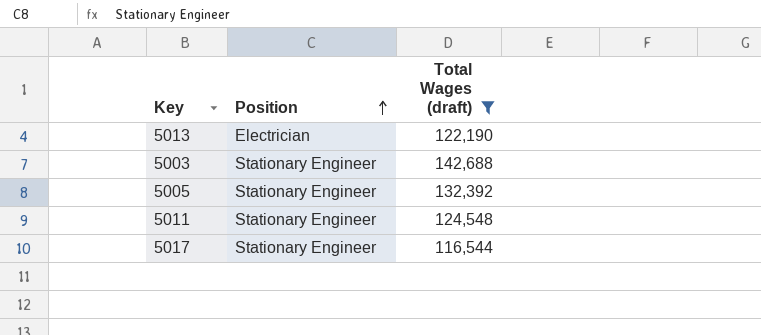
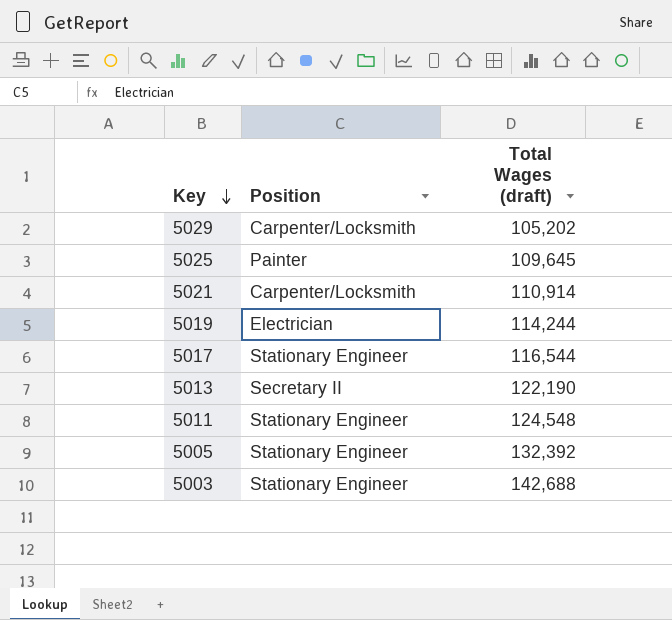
filter: Total Wages (draft) >= 116,544 -> none
row order: Position ascending -> Key descending
5013 | Position: Electrician -> Secretary II

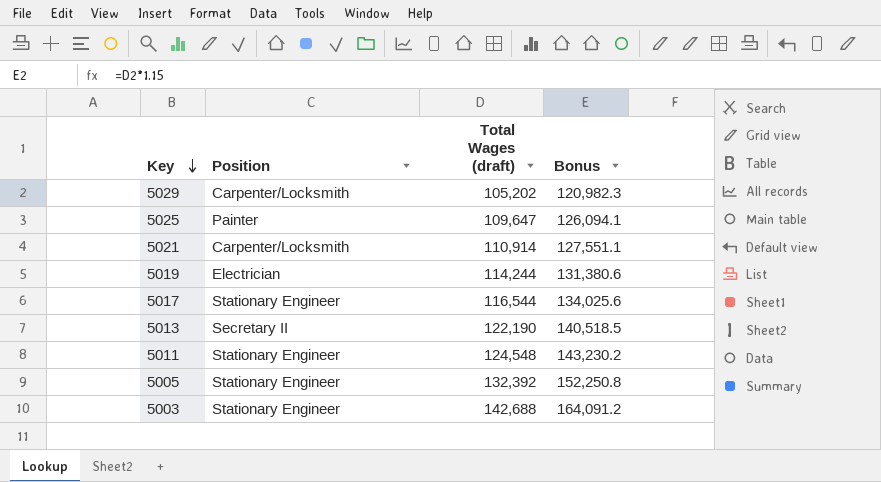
column Bonus | formula: none -> [Total Wages (draft)] * 1.15
5025 | Total Wages (draft): 109,645 -> 109,647

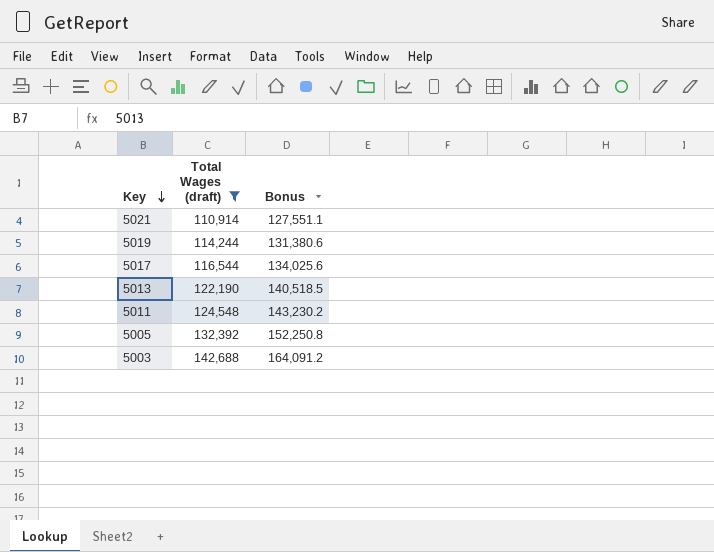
filter: none -> Total Wages (draft) >= 110,914
column Position | position: 2 -> none

